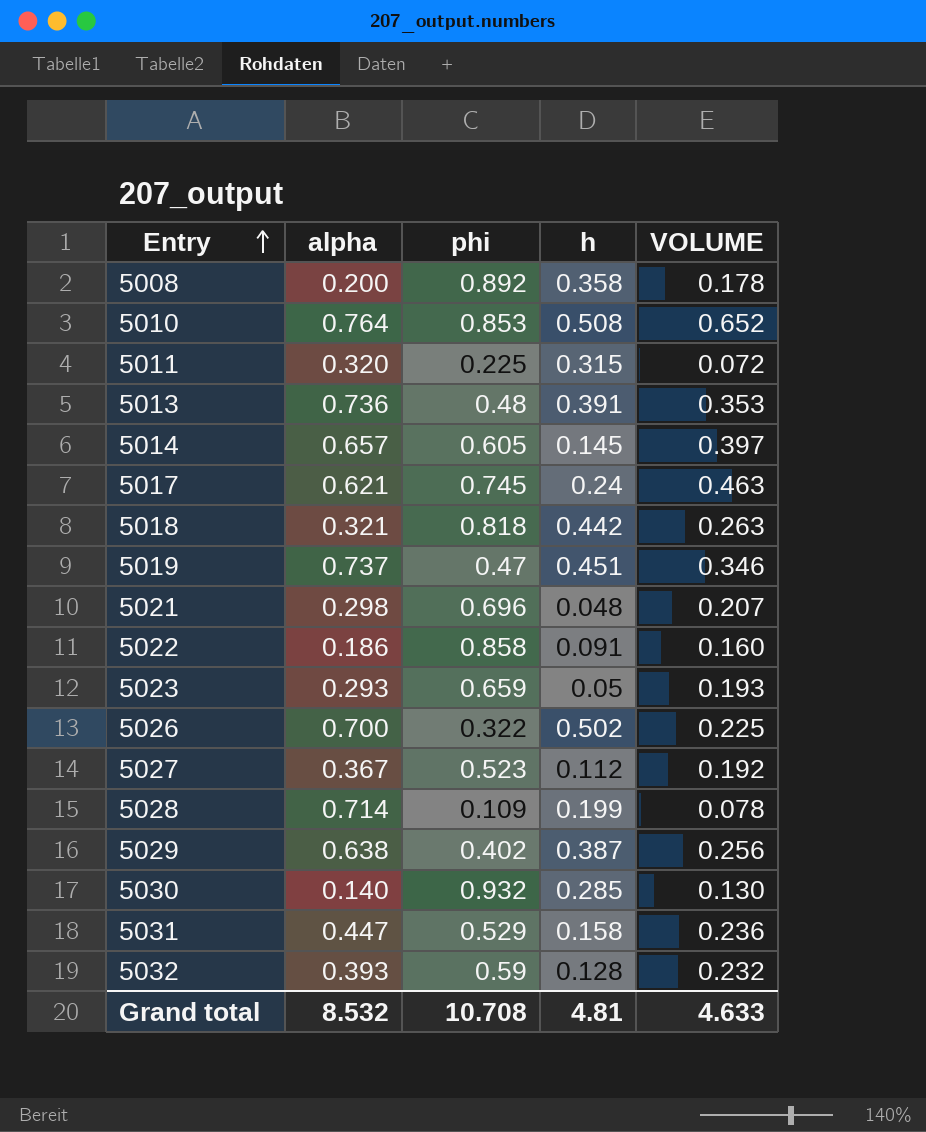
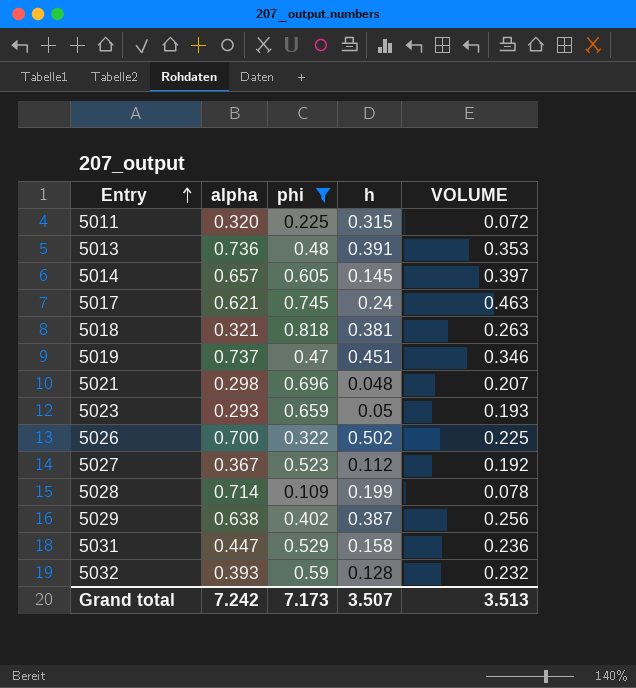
filter: none -> phi <= 0.818
5018 | h: 0.442 -> 0.381
Grand total | alpha: 8.532 -> 7.242
Grand total | phi: 10.708 -> 7.173
Grand total | h: 4.81 -> 3.507
Grand total | VOLUME: 4.633 -> 3.513

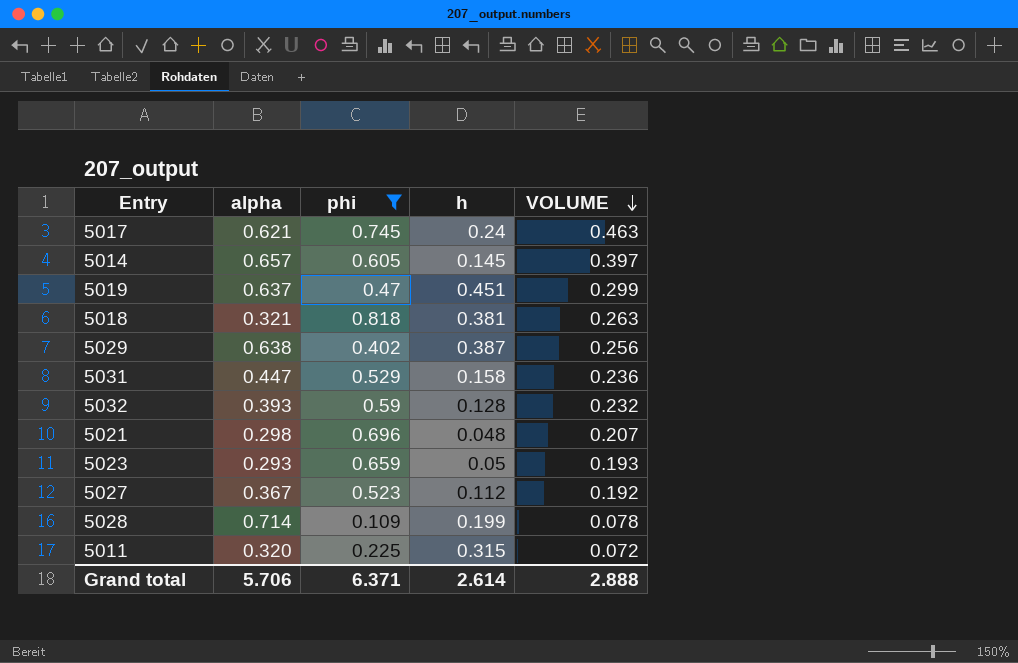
row order: Entry ascending -> VOLUME descending
row 5013: 0.736 | 0.48 | 0.391 | 0.353 -> none
row 5026: 0.700 | 0.322 | 0.502 | 0.225 -> none
5019 | alpha: 0.737 -> 0.637
5019 | VOLUME: 0.346 -> 0.299
Grand total | alpha: 7.242 -> 5.706
Grand total | phi: 7.173 -> 6.371
Grand total | h: 3.507 -> 2.614
Grand total | VOLUME: 3.513 -> 2.888

